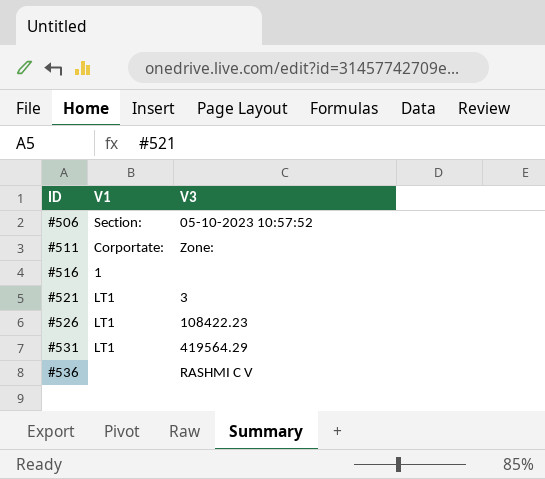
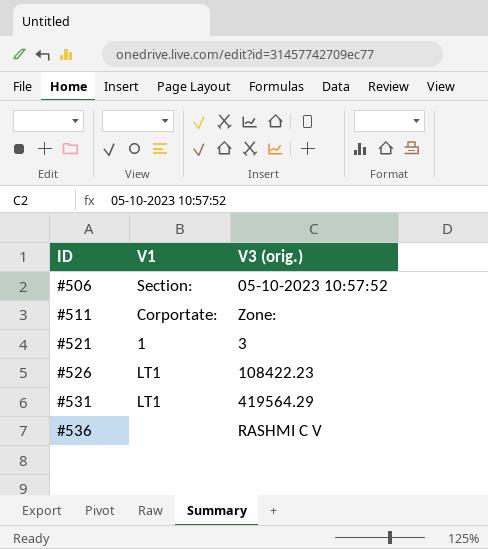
column name: V3 -> V3 (orig.)
row #516: 1 | none -> none
#521 | V1: LT1 -> 1

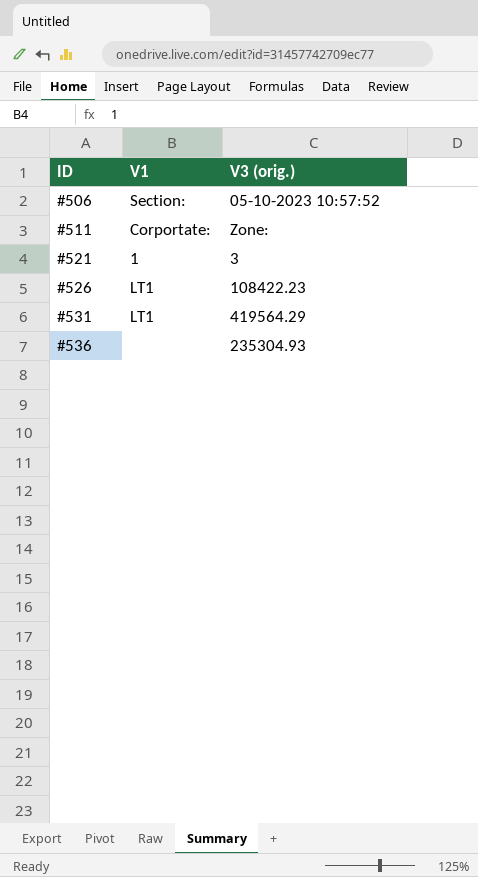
#536 | V3 (orig.): RASHMI C V -> 235304.93

